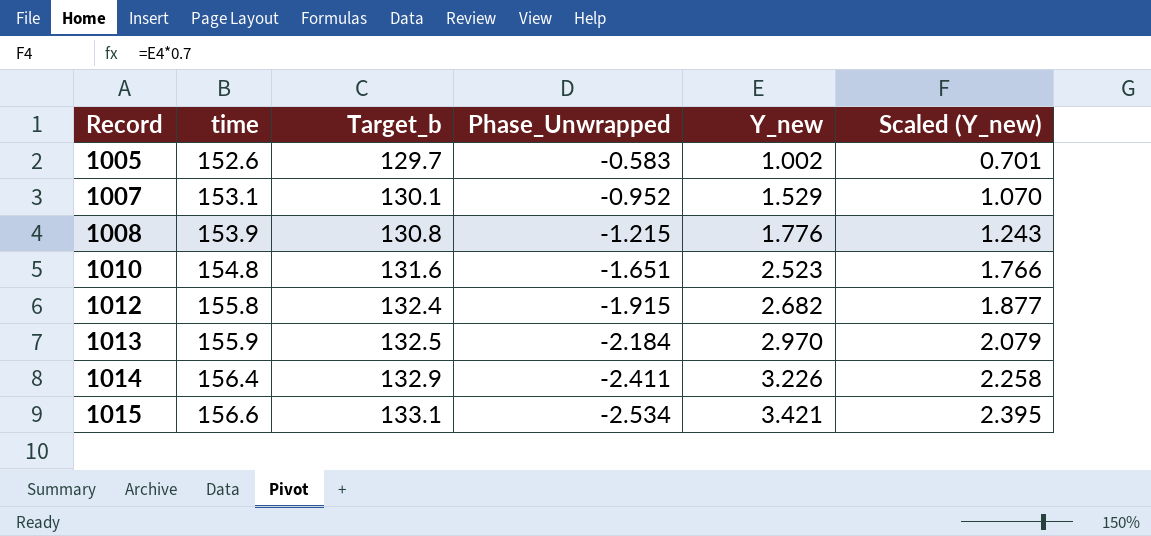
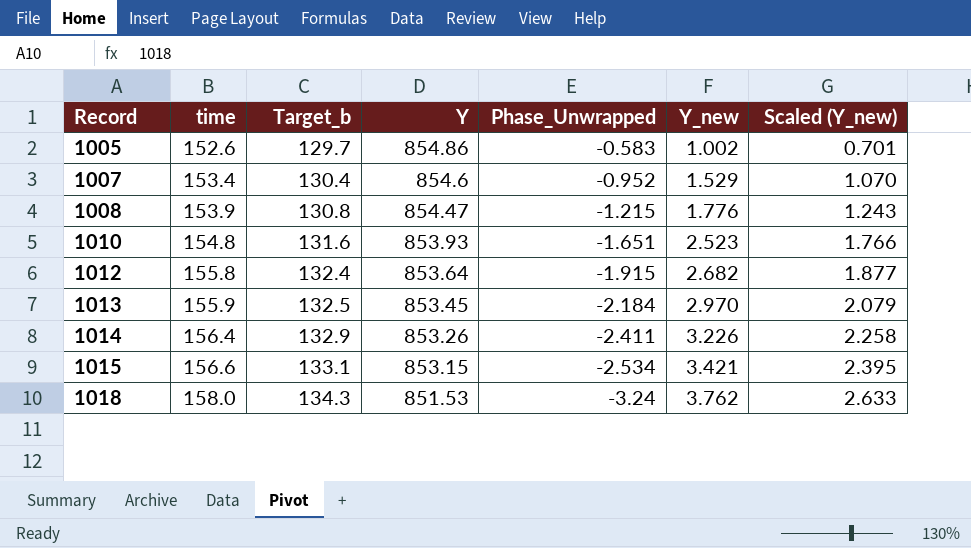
column Y | position: none -> 4
1007 | time: 153.1 -> 153.4
1007 | Target_b: 130.1 -> 130.4
row 1018: none -> 158.0 | 134.3 | 851.53 | -3.24 | 3.762 | 2.633

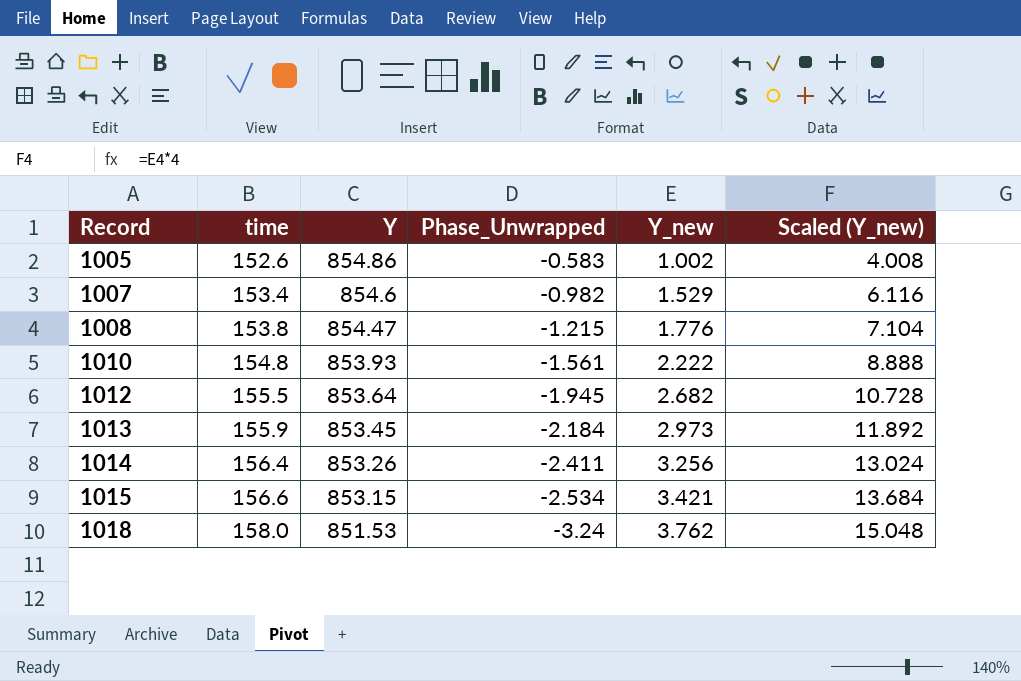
column Target_b | formula: [time] * 0.85 -> none
column Scaled (Y_new) | formula: [Y_new] * 0.7 -> [Y_new] * 4
1007 | Phase_Unwrapped: -0.952 -> -0.982
1008 | time: 153.9 -> 153.8
1010 | Phase_Unwrapped: -1.651 -> -1.561
1010 | Y_new: 2.523 -> 2.222
1012 | time: 155.8 -> 155.5
1012 | Phase_Unwrapped: -1.915 -> -1.945
1013 | Y_new: 2.970 -> 2.973
1014 | Y_new: 3.226 -> 3.256

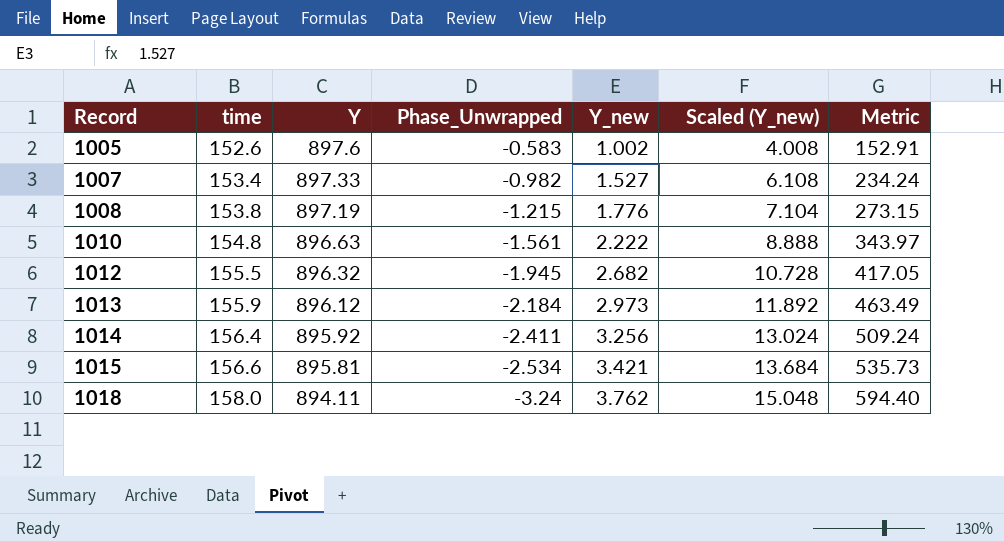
column Metric | formula: none -> [time] * [Y_new]
1005 | Y: 854.86 -> 897.6
1007 | Y: 854.6 -> 897.33
1007 | Y_new: 1.529 -> 1.527
1007 | Scaled (Y_new): 6.116 -> 6.108
1008 | Y: 854.47 -> 897.19
1010 | Y: 853.93 -> 896.63
1012 | Y: 853.64 -> 896.32
1013 | Y: 853.45 -> 896.12
1014 | Y: 853.26 -> 895.92
1015 | Y: 853.15 -> 895.81
1018 | Y: 851.53 -> 894.11

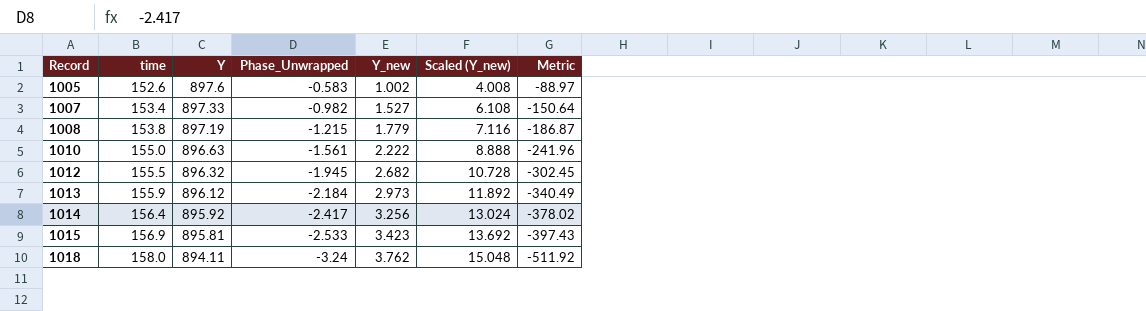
column Metric | formula: [time] * [Y_new] -> [time] * [Phase_Unwrapped]
1008 | Y_new: 1.776 -> 1.779
1008 | Scaled (Y_new): 7.104 -> 7.116
1010 | time: 154.8 -> 155.0
1014 | Phase_Unwrapped: -2.411 -> -2.417
1015 | time: 156.6 -> 156.9
1015 | Phase_Unwrapped: -2.534 -> -2.533
1015 | Y_new: 3.421 -> 3.423
1015 | Scaled (Y_new): 13.684 -> 13.692

